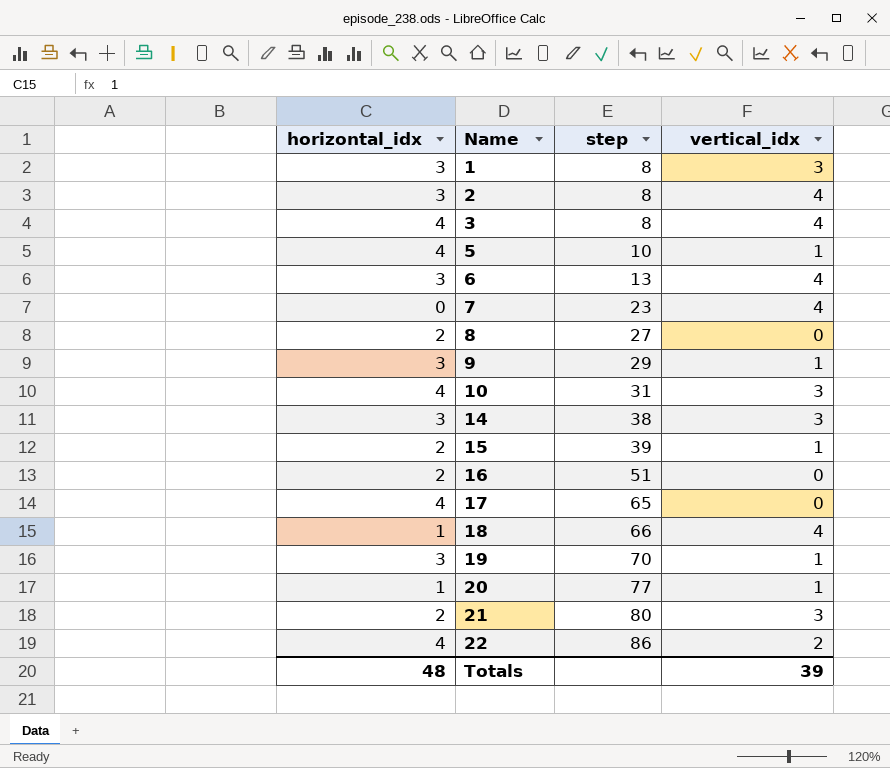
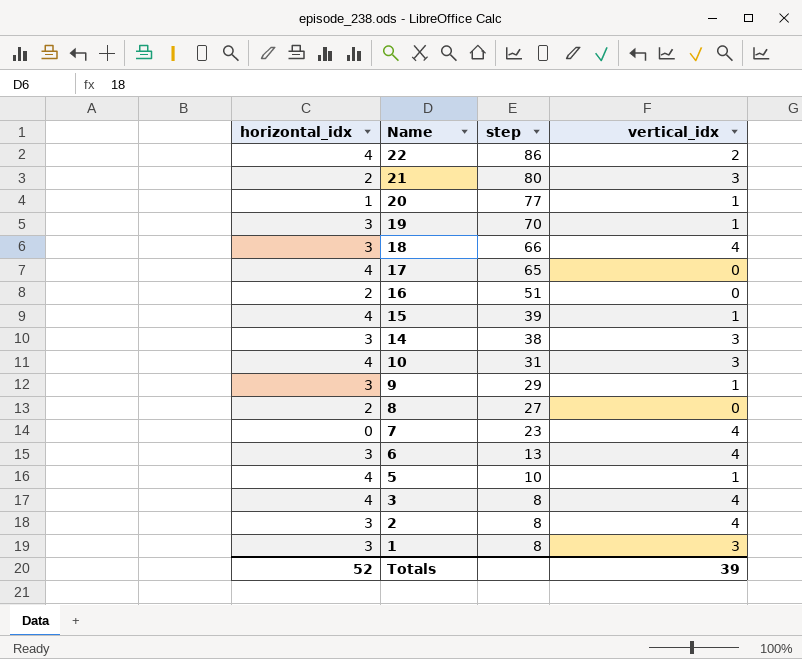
row order: Name ascending -> Name descending
18 | horizontal_idx: 1 -> 3
15 | horizontal_idx: 2 -> 4
Totals | horizontal_idx: 48 -> 52

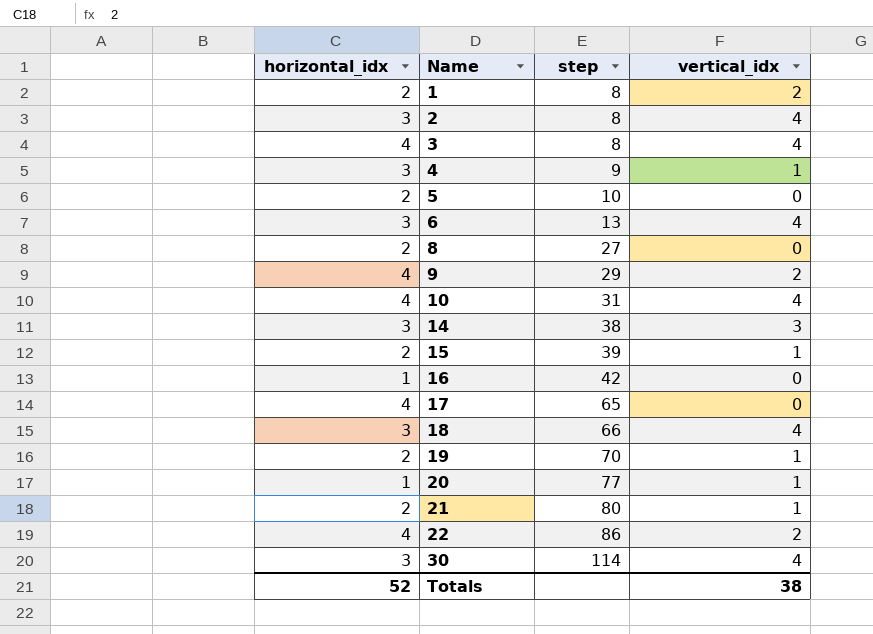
row order: Name descending -> Name ascending
row 7: 0 | 23 | 4 -> none
1 | horizontal_idx: 3 -> 2
1 | vertical_idx: 3 -> 2
row 4: none -> 3 | 9 | 1
5 | horizontal_idx: 4 -> 2
5 | vertical_idx: 1 -> 0
9 | horizontal_idx: 3 -> 4
9 | vertical_idx: 1 -> 2
10 | vertical_idx: 3 -> 4
15 | horizontal_idx: 4 -> 2
16 | horizontal_idx: 2 -> 1
16 | step: 51 -> 42
19 | horizontal_idx: 3 -> 2
21 | vertical_idx: 3 -> 1
row 30: none -> 3 | 114 | 4
Totals | vertical_idx: 39 -> 38

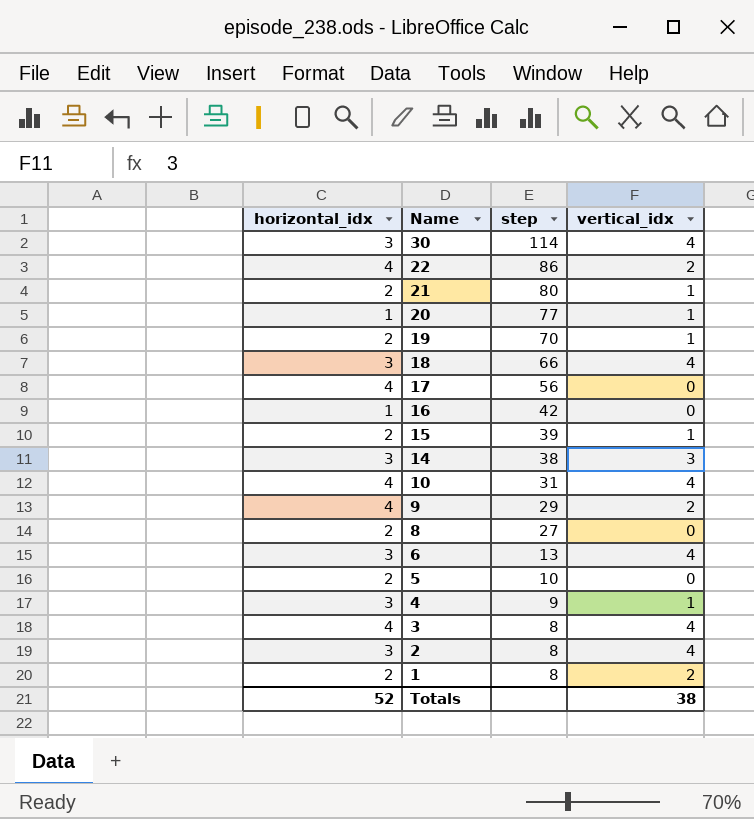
row order: Name ascending -> Name descending
17 | step: 65 -> 56

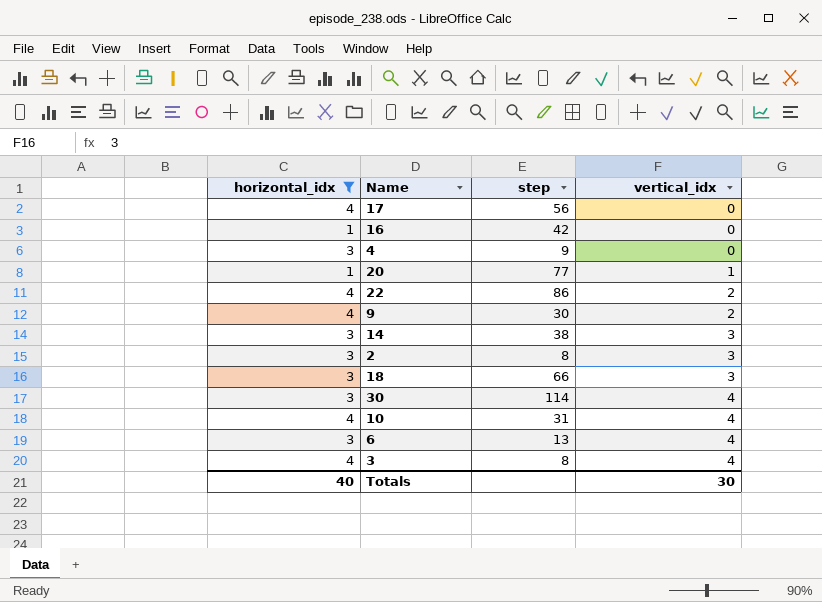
filter: none -> horizontal_idx != 2
row order: Name descending -> vertical_idx ascending
4 | vertical_idx: 1 -> 0
9 | step: 29 -> 30
2 | vertical_idx: 4 -> 3
18 | vertical_idx: 4 -> 3
Totals | horizontal_idx: 52 -> 40
Totals | vertical_idx: 38 -> 30

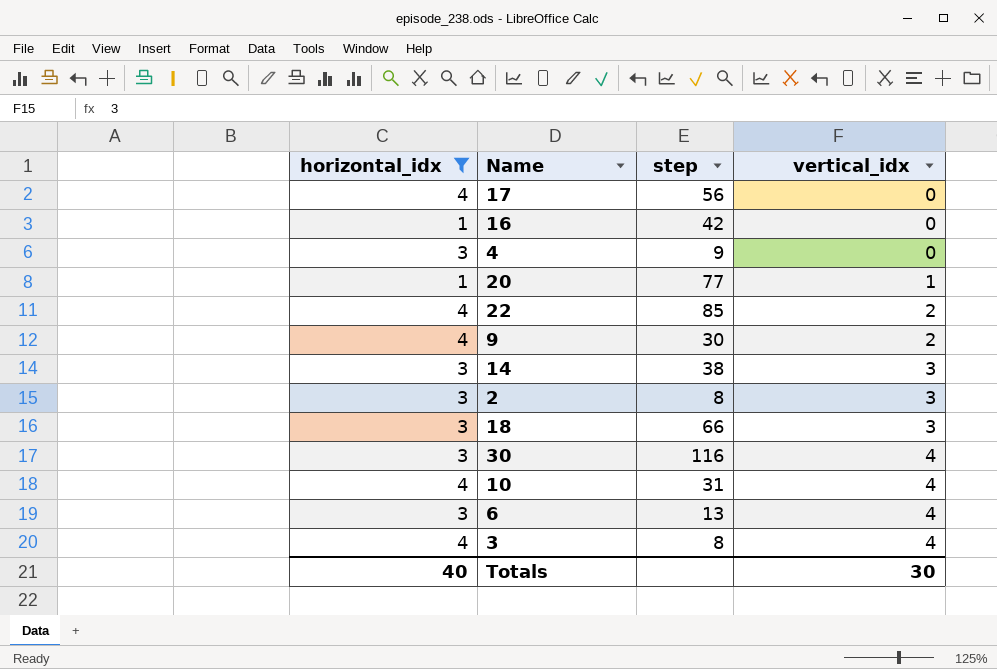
22 | step: 86 -> 85
30 | step: 114 -> 116

